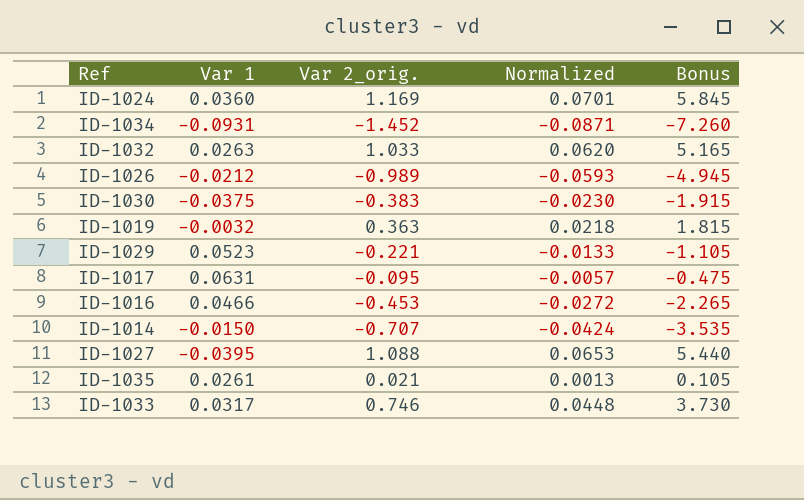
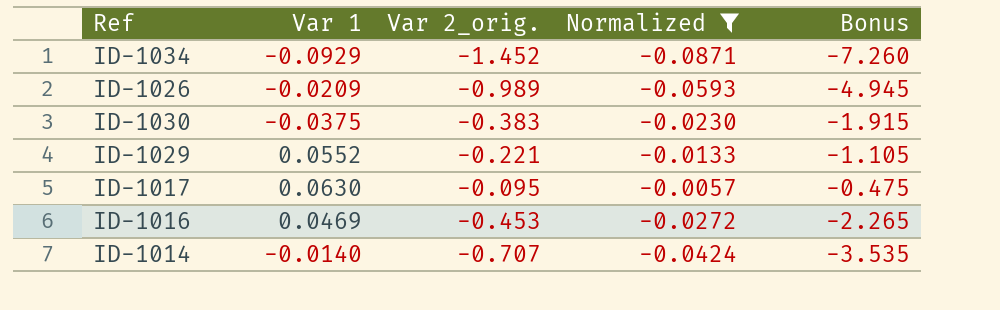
filter: none -> Normalized <= -0.0057
ID-1034 | Var 1: -0.0931 -> -0.0929
ID-1026 | Var 1: -0.0212 -> -0.0209
ID-1029 | Var 1: 0.0523 -> 0.0552
ID-1017 | Var 1: 0.0631 -> 0.0630
ID-1016 | Var 1: 0.0466 -> 0.0469
ID-1014 | Var 1: -0.0150 -> -0.0140

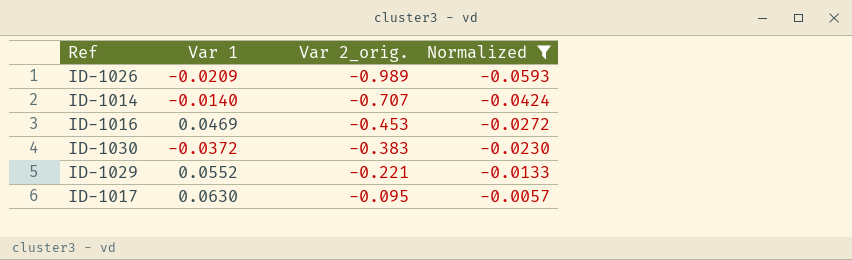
row order: none -> Var 2_orig. ascending
column Bonus | formula: [Var 2_orig.] * 5 -> none
row ID-1034: -0.0929 | -1.452 | -0.0871 | -7.260 -> none
ID-1030 | Var 1: -0.0375 -> -0.0372

